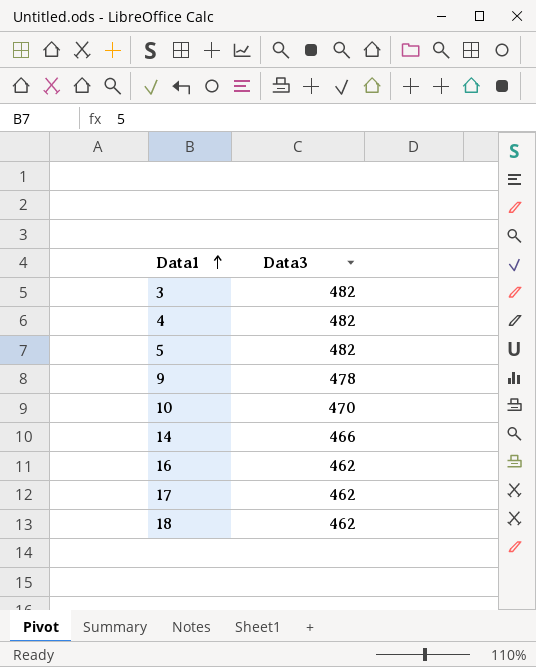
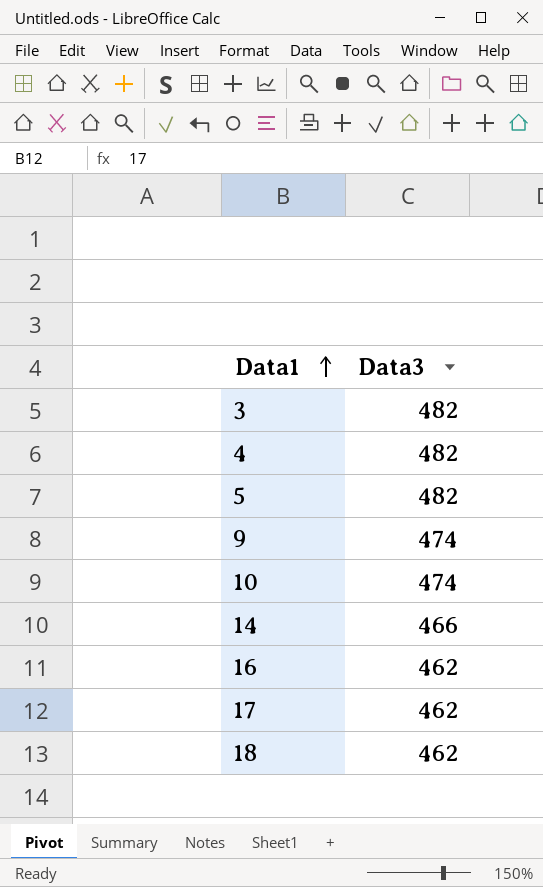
9 | Data3: 478 -> 474
10 | Data3: 470 -> 474

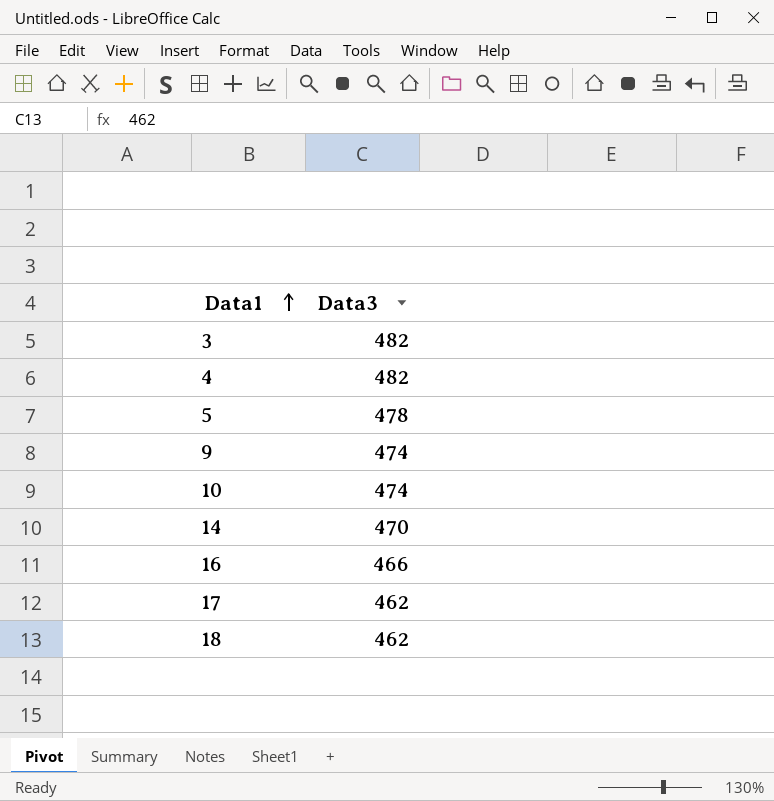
5 | Data3: 482 -> 478
14 | Data3: 466 -> 470
16 | Data3: 462 -> 466

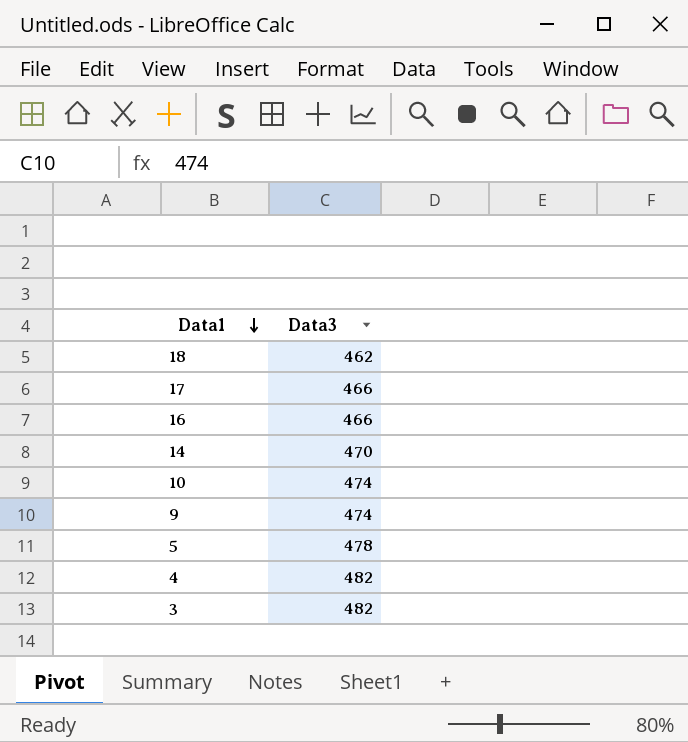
row order: Data1 ascending -> Data1 descending
17 | Data3: 462 -> 466

